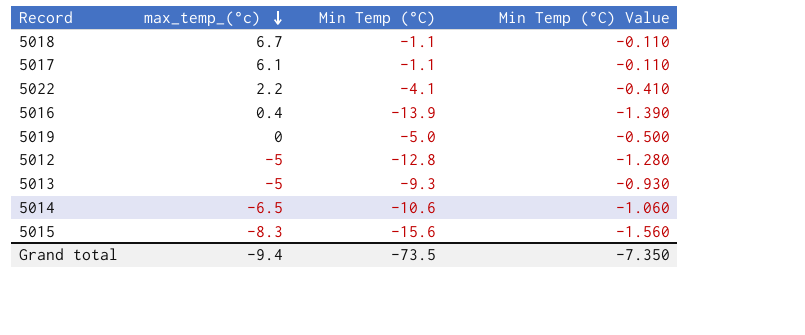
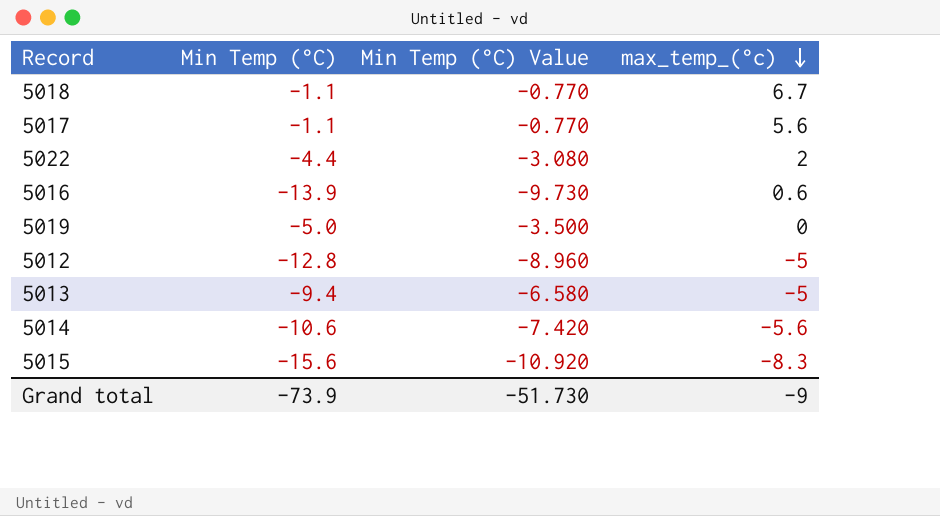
column Min Temp (°C) Value | formula: [Min Temp (°C)] * 0.1 -> [Min Temp (°C)] * 0.7
column max_temp_(°c) | position: 2 -> 4
5017 | max_temp_(°c): 6.1 -> 5.6
5022 | Min Temp (°C): -4.1 -> -4.4
5022 | max_temp_(°c): 2.2 -> 2
5016 | max_temp_(°c): 0.4 -> 0.6
5013 | Min Temp (°C): -9.3 -> -9.4
5014 | max_temp_(°c): -6.5 -> -5.6
Grand total | Min Temp (°C): -73.5 -> -73.9
Grand total | Min Temp (°C) Value: -7.350 -> -51.730
Grand total | max_temp_(°c): -9.4 -> -9

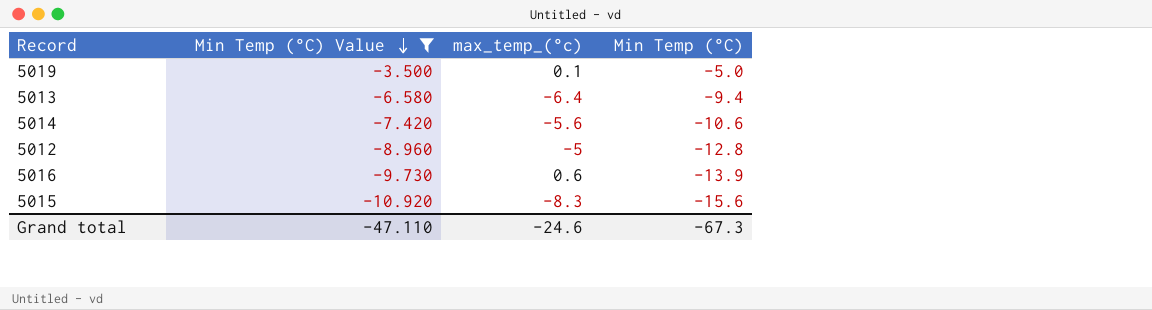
filter: none -> Min Temp (°C) Value <= -3.500
row order: max_temp_(°c) descending -> Min Temp (°C) Value descending
column Min Temp (°C) | position: 2 -> 4
5019 | max_temp_(°c): 0 -> 0.1
5013 | max_temp_(°c): -5 -> -6.4
Grand total | Min Temp (°C) Value: -51.730 -> -47.110
Grand total | max_temp_(°c): -9 -> -24.6
Grand total | Min Temp (°C): -73.9 -> -67.3

